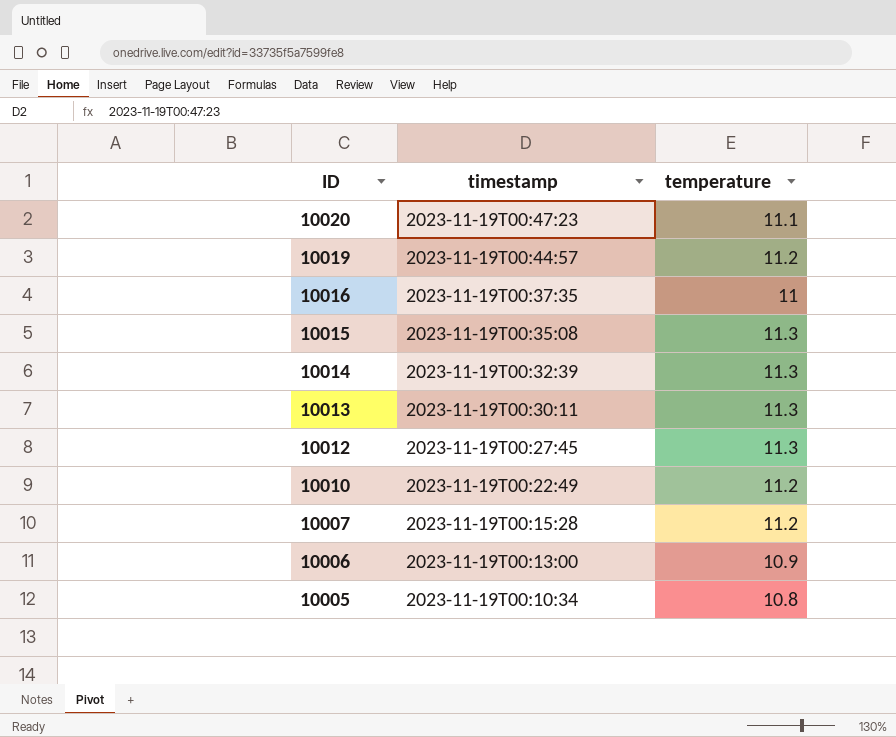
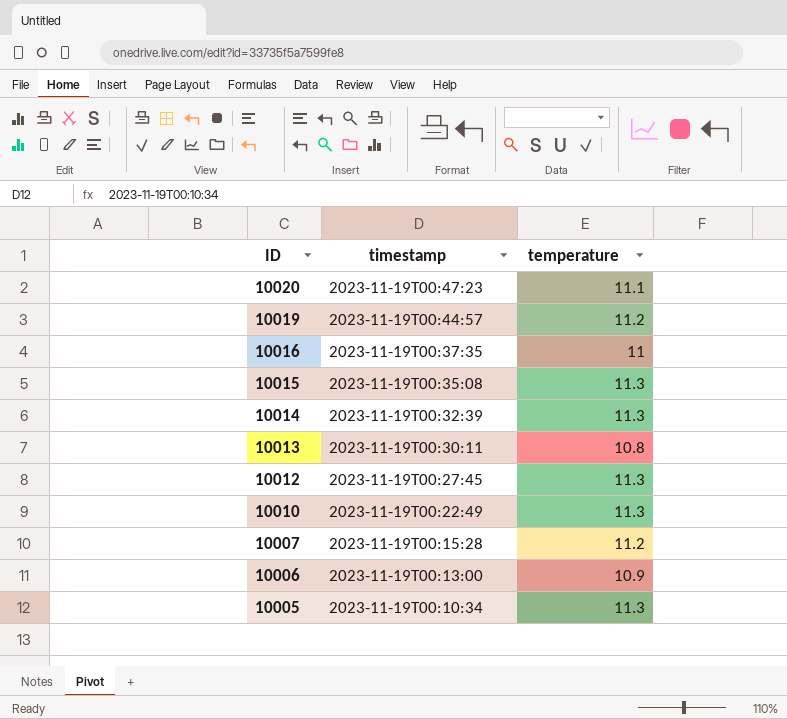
10013 | temperature: 11.3 -> 10.8
10010 | temperature: 11.2 -> 11.3
10005 | temperature: 10.8 -> 11.3

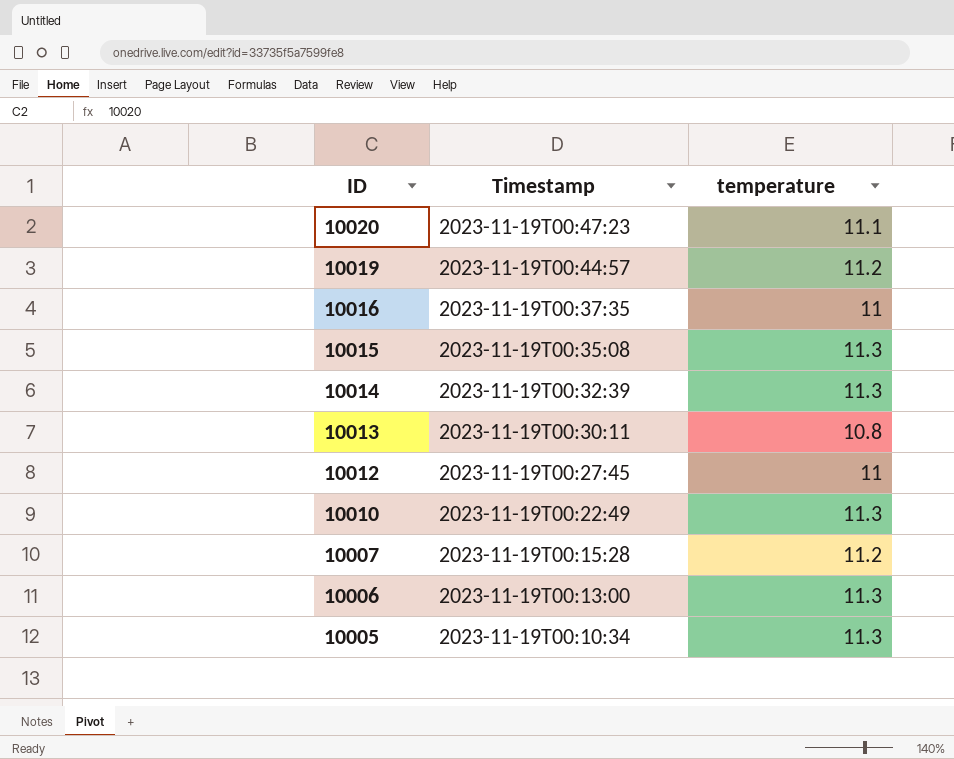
column name: timestamp -> Timestamp
10012 | temperature: 11.3 -> 11
10006 | temperature: 10.9 -> 11.3

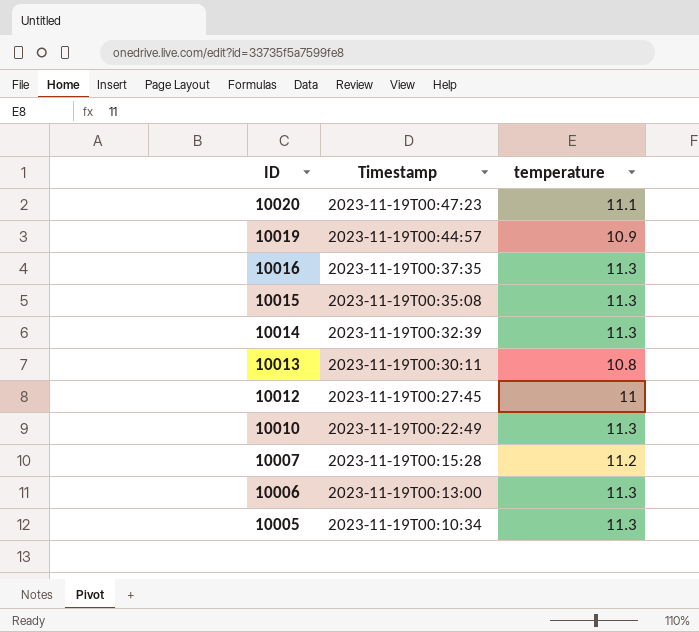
10019 | temperature: 11.2 -> 10.9
10016 | temperature: 11 -> 11.3

